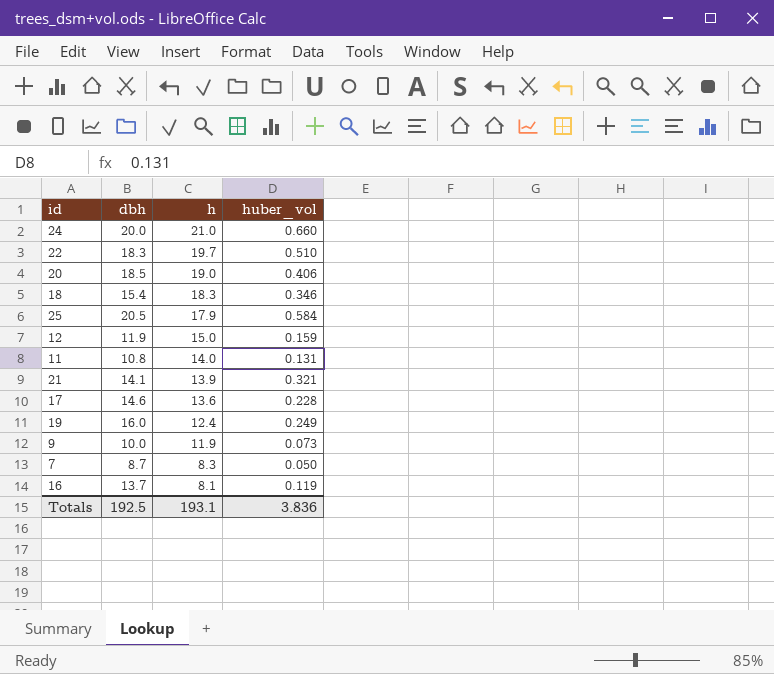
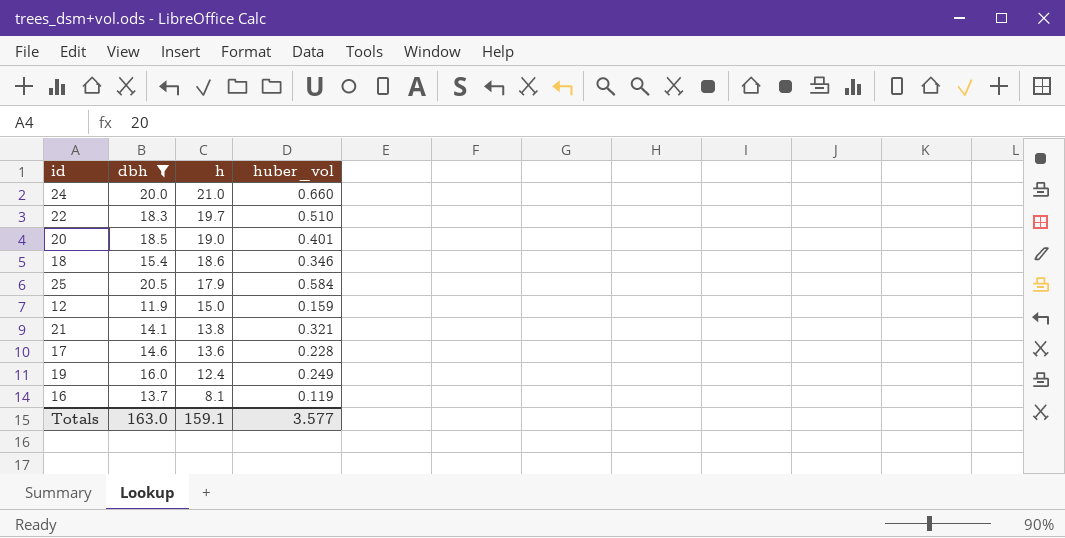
filter: none -> dbh >= 11.9
20 | huber_vol: 0.406 -> 0.401
18 | h: 18.3 -> 18.6
21 | h: 13.9 -> 13.8
Totals | dbh: 192.5 -> 163.0
Totals | h: 193.1 -> 159.1
Totals | huber_vol: 3.836 -> 3.577

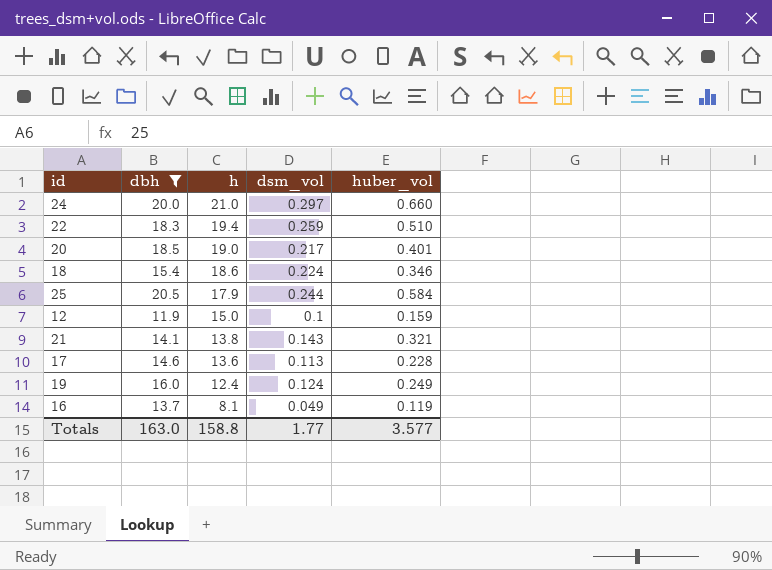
column dsm_vol | position: none -> 4
22 | h: 19.7 -> 19.4
Totals | h: 159.1 -> 158.8

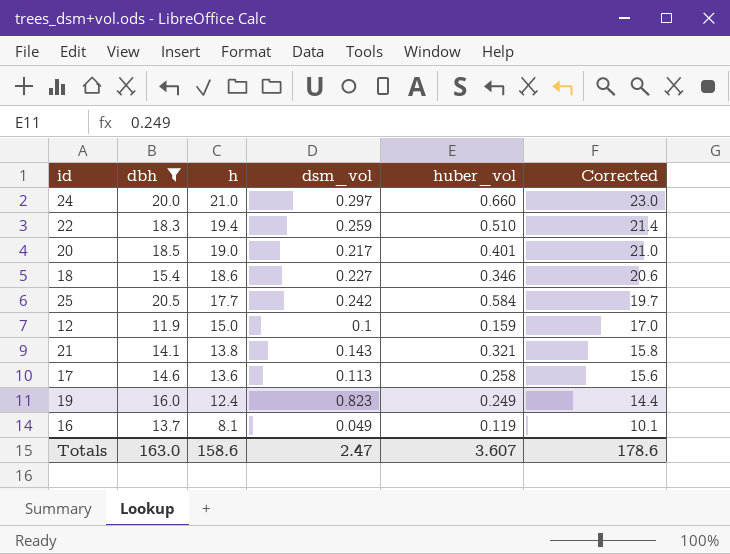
column Corrected | formula: none -> [h] + 2
18 | dsm_vol: 0.224 -> 0.227
25 | h: 17.9 -> 17.7
25 | dsm_vol: 0.244 -> 0.242
17 | huber_vol: 0.228 -> 0.258
19 | dsm_vol: 0.124 -> 0.823
Totals | h: 158.8 -> 158.6
Totals | dsm_vol: 1.77 -> 2.47
Totals | huber_vol: 3.577 -> 3.607

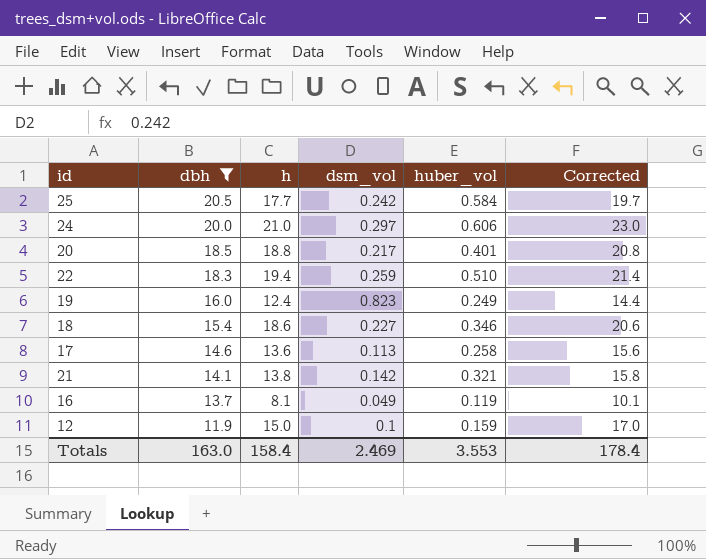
row order: h descending -> dbh descending
24 | huber_vol: 0.660 -> 0.606
20 | h: 19.0 -> 18.8
20 | Corrected: 21.0 -> 20.8
21 | dsm_vol: 0.143 -> 0.142
Totals | h: 158.6 -> 158.4
Totals | dsm_vol: 2.47 -> 2.469
Totals | huber_vol: 3.607 -> 3.553
Totals | Corrected: 178.6 -> 178.4

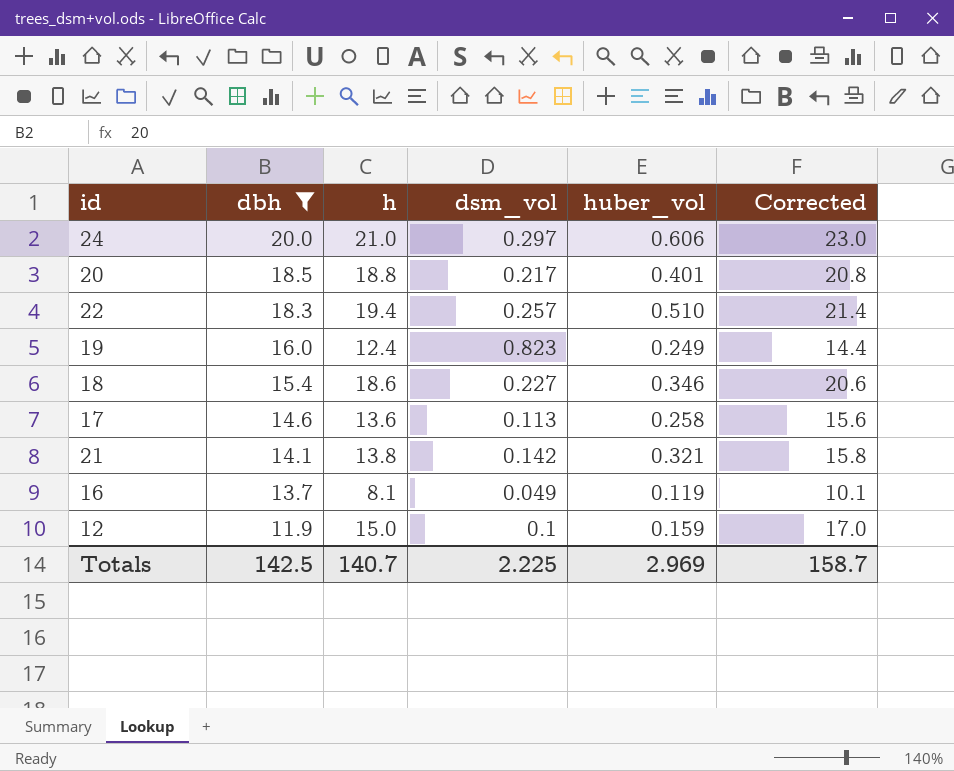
row 25: 20.5 | 17.7 | 0.242 | 0.584 | 19.7 -> none
22 | dsm_vol: 0.259 -> 0.257
Totals | dbh: 163.0 -> 142.5
Totals | h: 158.4 -> 140.7
Totals | dsm_vol: 2.469 -> 2.225
Totals | huber_vol: 3.553 -> 2.969
Totals | Corrected: 178.4 -> 158.7

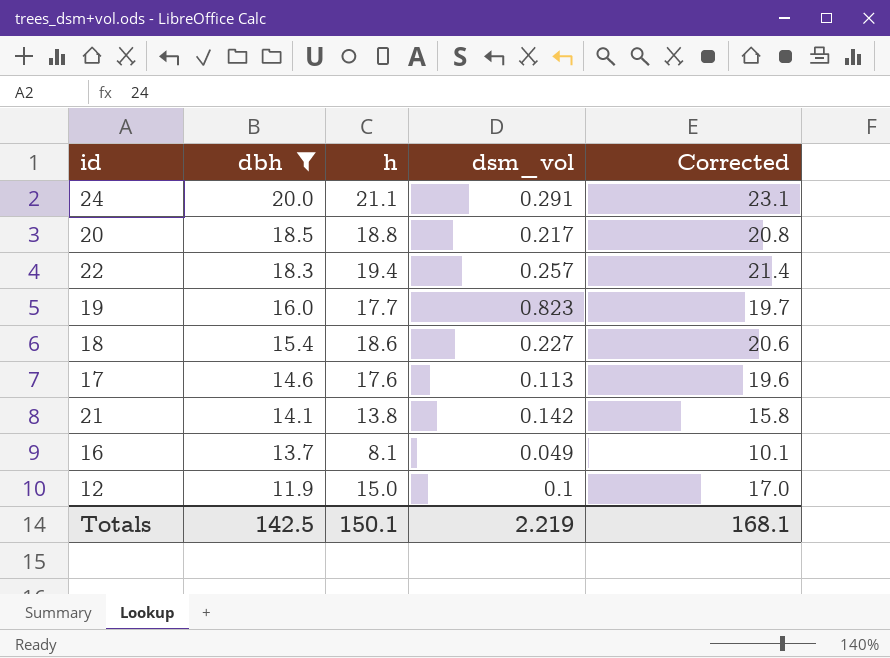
column huber_vol | position: 5 -> none
24 | h: 21.0 -> 21.1
24 | dsm_vol: 0.297 -> 0.291
24 | Corrected: 23.0 -> 23.1
19 | h: 12.4 -> 17.7
19 | Corrected: 14.4 -> 19.7
17 | h: 13.6 -> 17.6
17 | Corrected: 15.6 -> 19.6
Totals | h: 140.7 -> 150.1
Totals | dsm_vol: 2.225 -> 2.219
Totals | Corrected: 158.7 -> 168.1

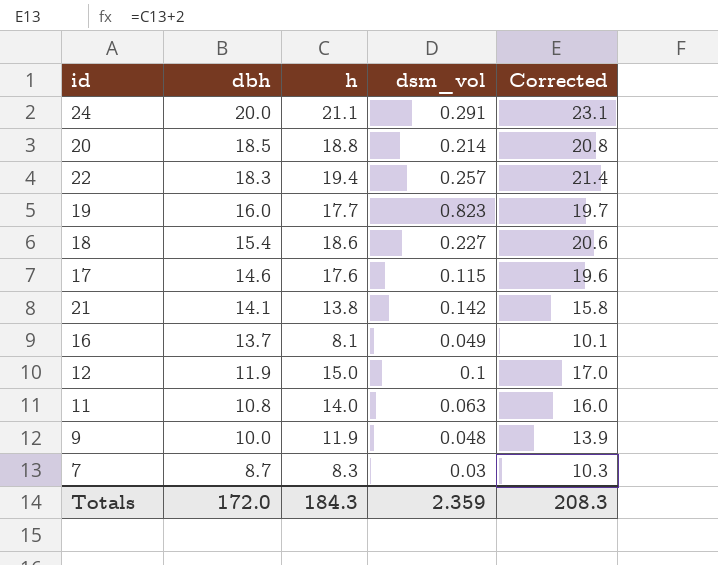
filter: dbh >= 11.9 -> none
20 | dsm_vol: 0.217 -> 0.214
17 | dsm_vol: 0.113 -> 0.115
Totals | dbh: 142.5 -> 172.0
Totals | h: 150.1 -> 184.3
Totals | dsm_vol: 2.219 -> 2.359
Totals | Corrected: 168.1 -> 208.3

